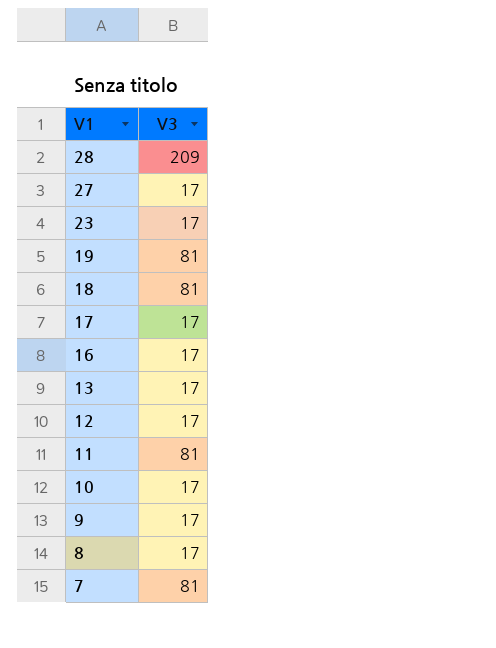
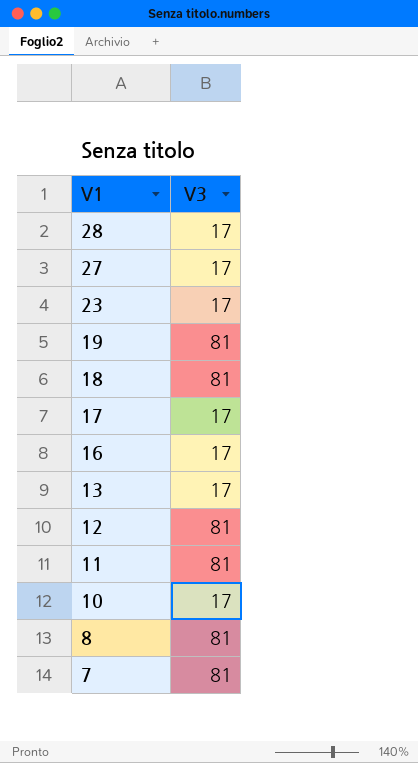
row 9: 17 -> none
28 | V3: 209 -> 17
12 | V3: 17 -> 81
8 | V3: 17 -> 81

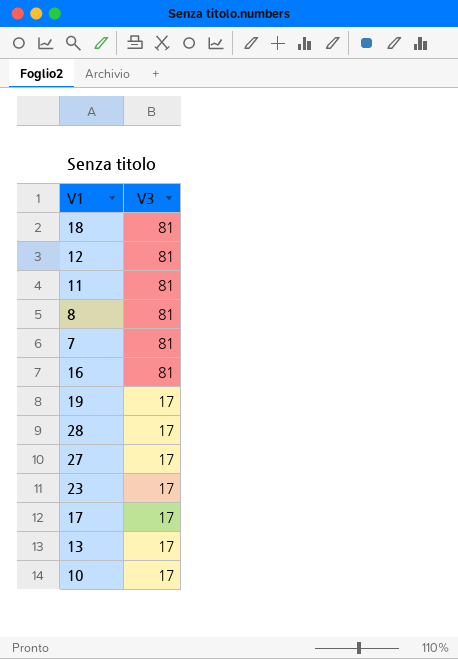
row order: V1 descending -> V3 descending
16 | V3: 17 -> 81
19 | V3: 81 -> 17

